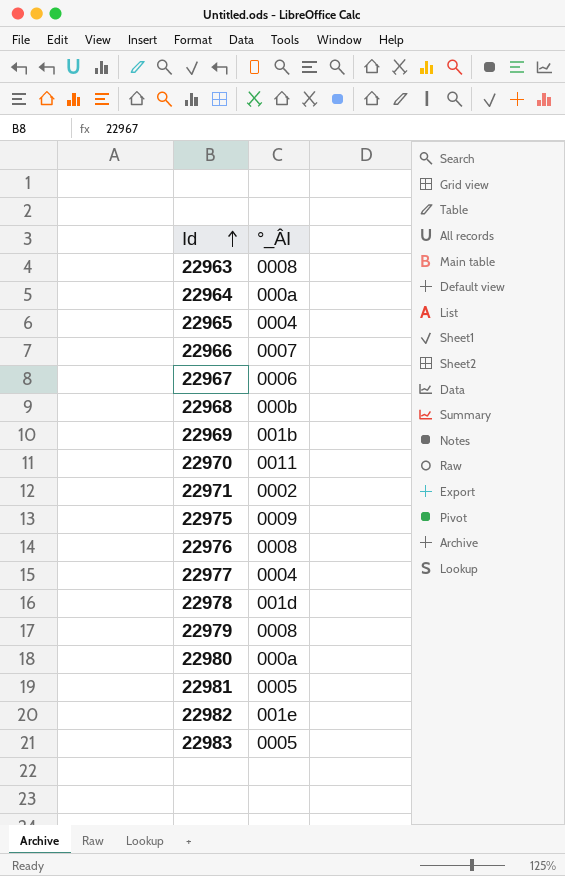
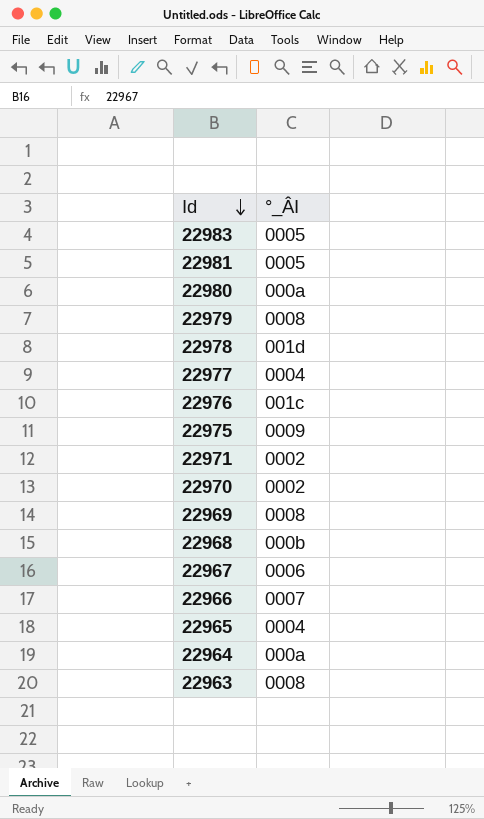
row order: Id ascending -> Id descending
row 22982: 001e -> none
22976 | °_ÂI: 0008 -> 001c
22970 | °_ÂI: 0011 -> 0002
22969 | °_ÂI: 001b -> 0008

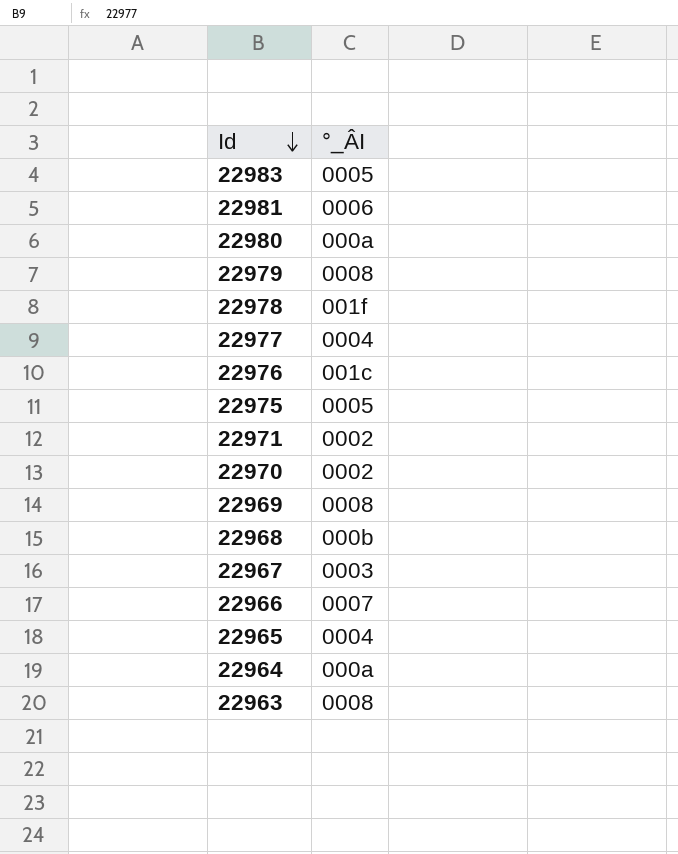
22981 | °_ÂI: 0005 -> 0006
22978 | °_ÂI: 001d -> 001f
22975 | °_ÂI: 0009 -> 0005
22967 | °_ÂI: 0006 -> 0003

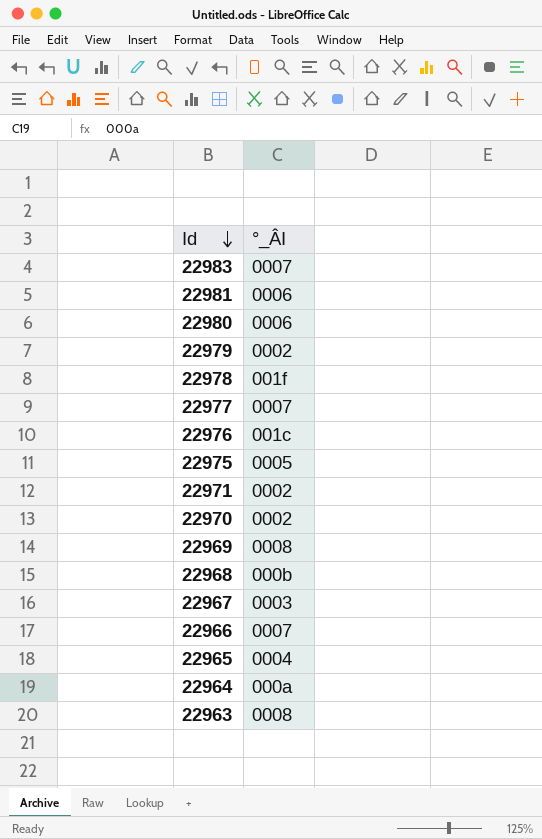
22983 | °_ÂI: 0005 -> 0007
22980 | °_ÂI: 000a -> 0006
22979 | °_ÂI: 0008 -> 0002
22977 | °_ÂI: 0004 -> 0007

